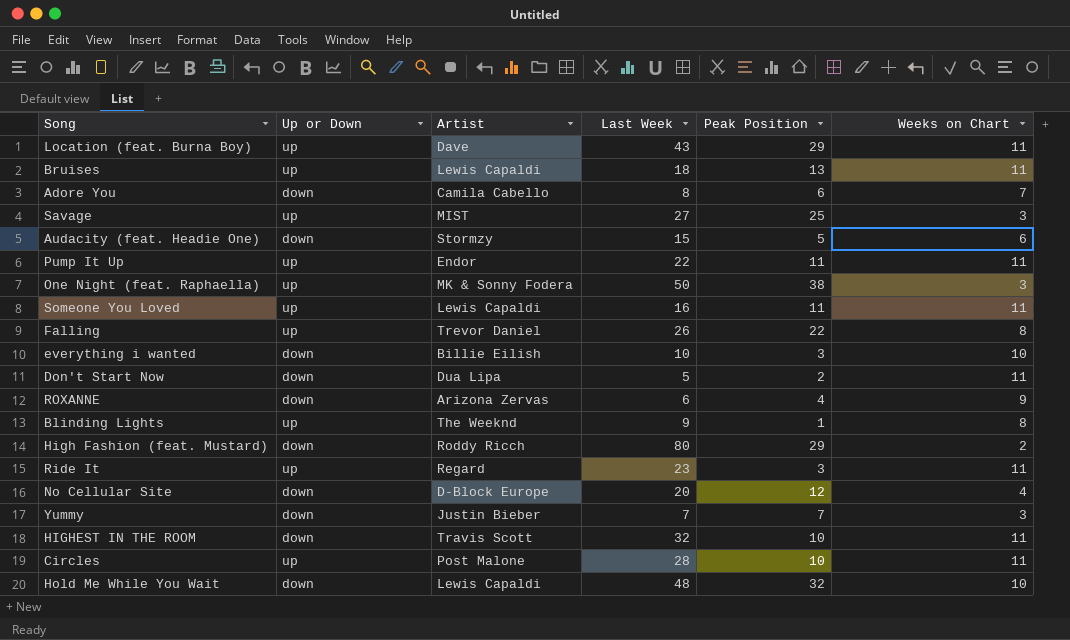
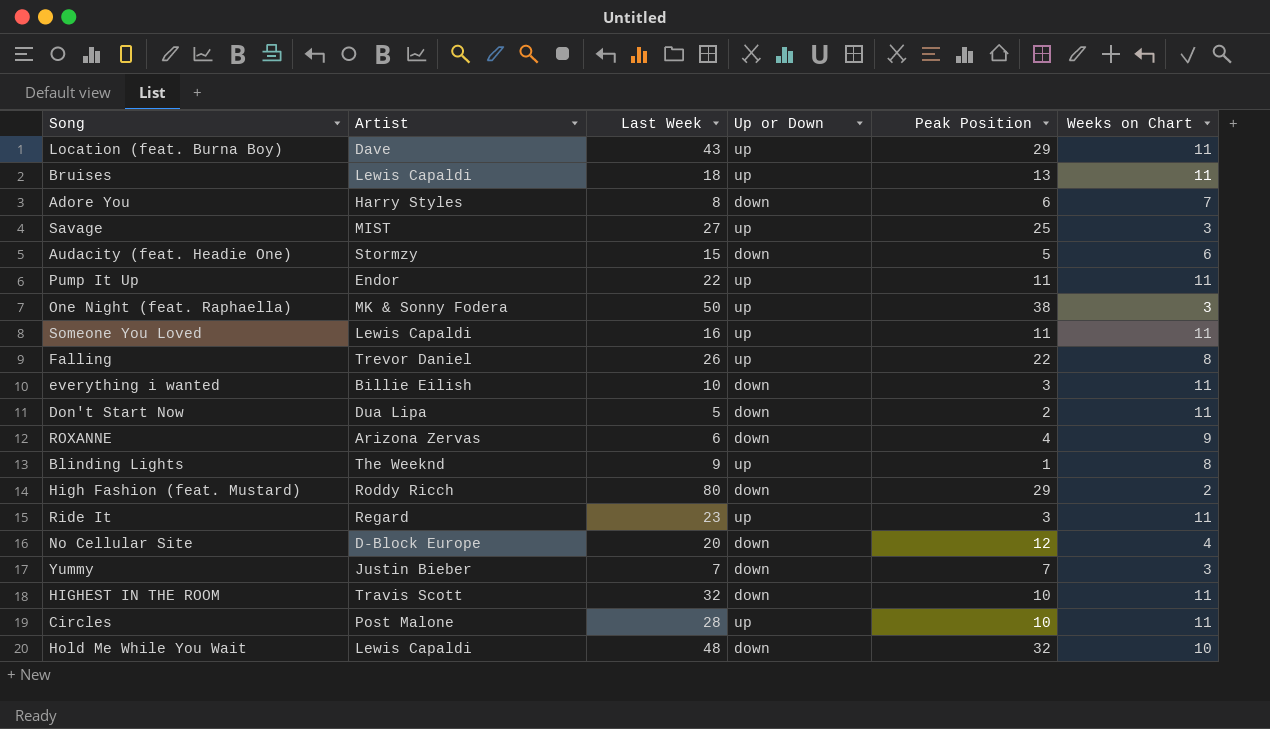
column Up or Down | position: 2 -> 4
Adore You | Artist: Camila Cabello -> Harry Styles
everything i wanted | Weeks on Chart: 10 -> 11

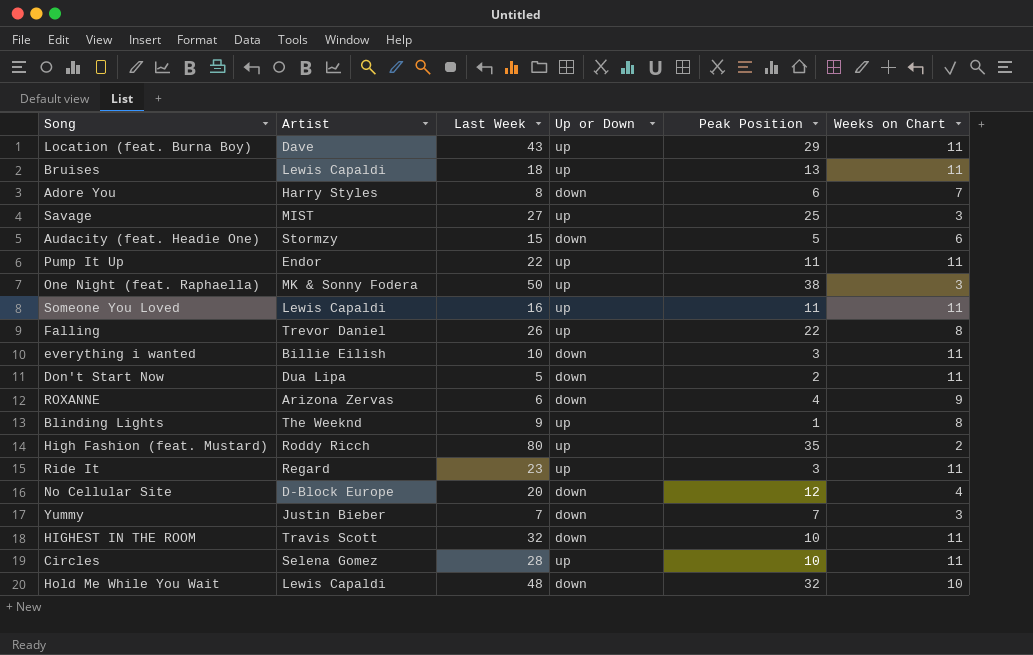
High Fashion (feat. Mustard) | Up or Down: down -> up
High Fashion (feat. Mustard) | Peak Position: 29 -> 35
Circles | Artist: Post Malone -> Selena Gomez

